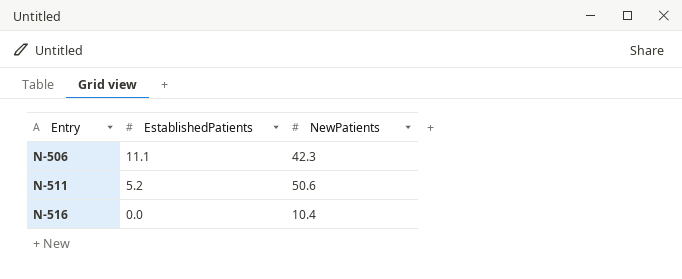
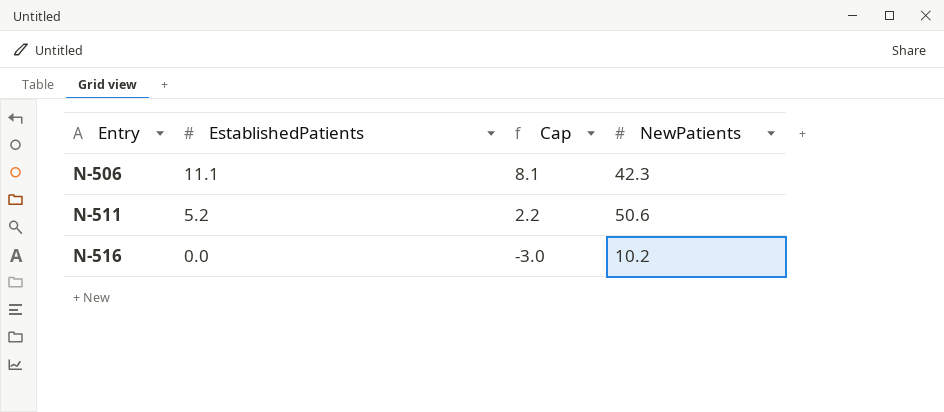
column Cap | formula: none -> [EstablishedPatients] - 3
N-516 | NewPatients: 10.4 -> 10.2

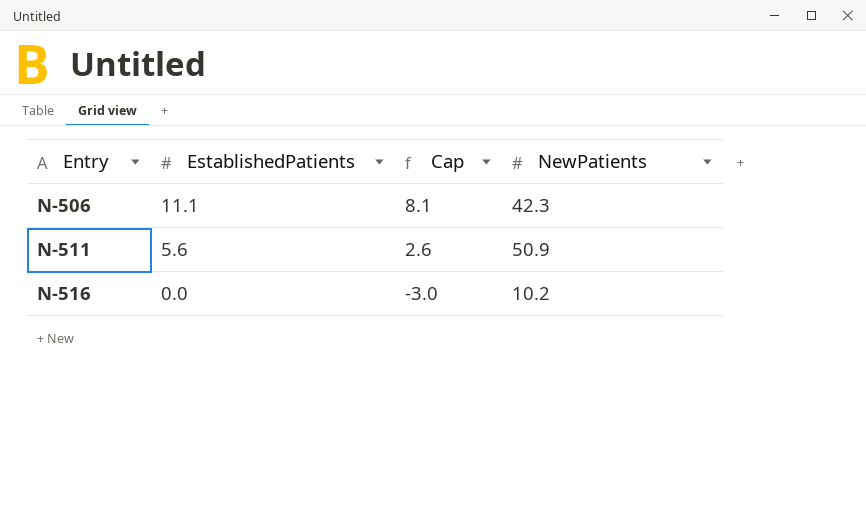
N-511 | EstablishedPatients: 5.2 -> 5.6
N-511 | Cap: 2.2 -> 2.6
N-511 | NewPatients: 50.6 -> 50.9

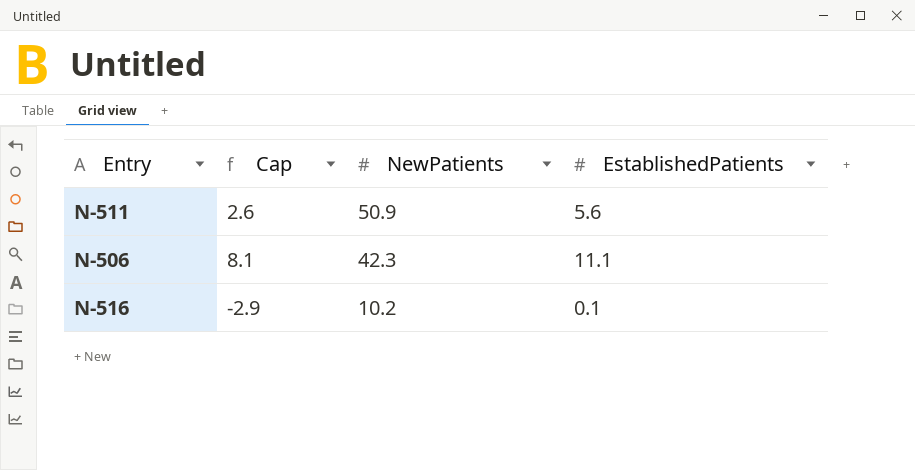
row order: Entry ascending -> NewPatients descending
column EstablishedPatients | position: 2 -> 4
N-516 | Cap: -3.0 -> -2.9
N-516 | EstablishedPatients: 0.0 -> 0.1

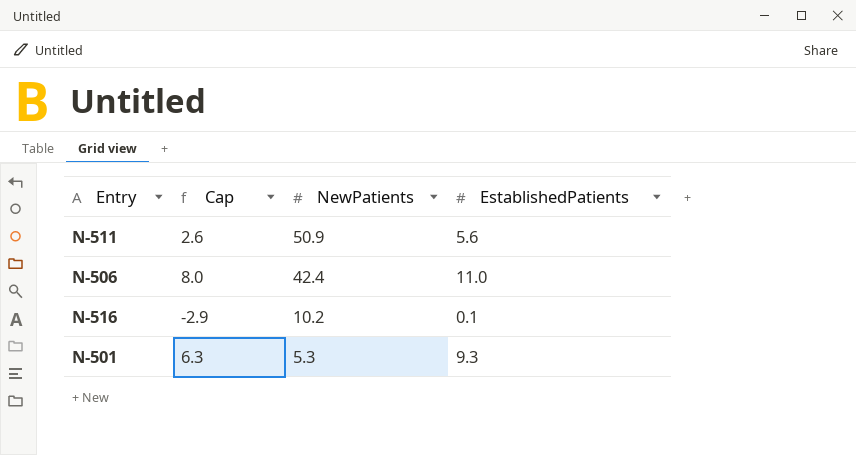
N-506 | Cap: 8.1 -> 8.0
N-506 | NewPatients: 42.3 -> 42.4
N-506 | EstablishedPatients: 11.1 -> 11.0
row N-501: none -> 6.3 | 5.3 | 9.3

